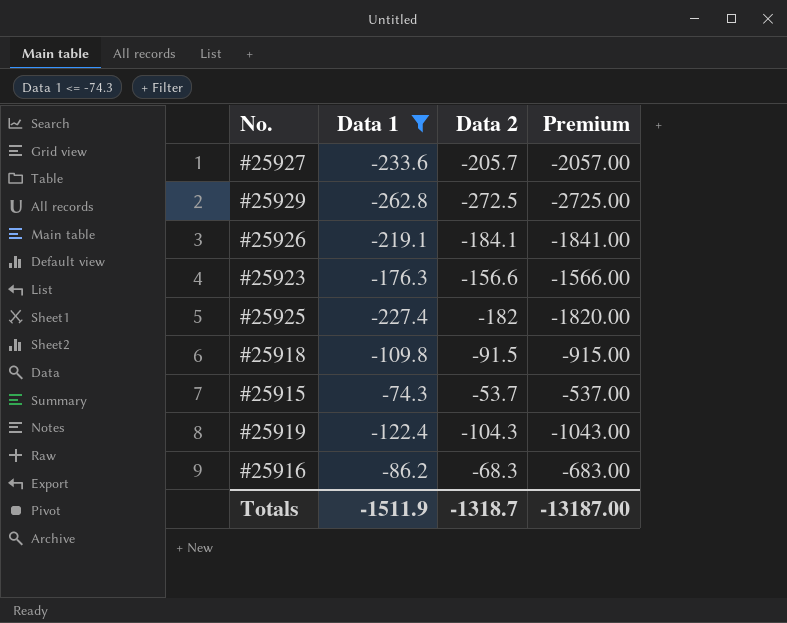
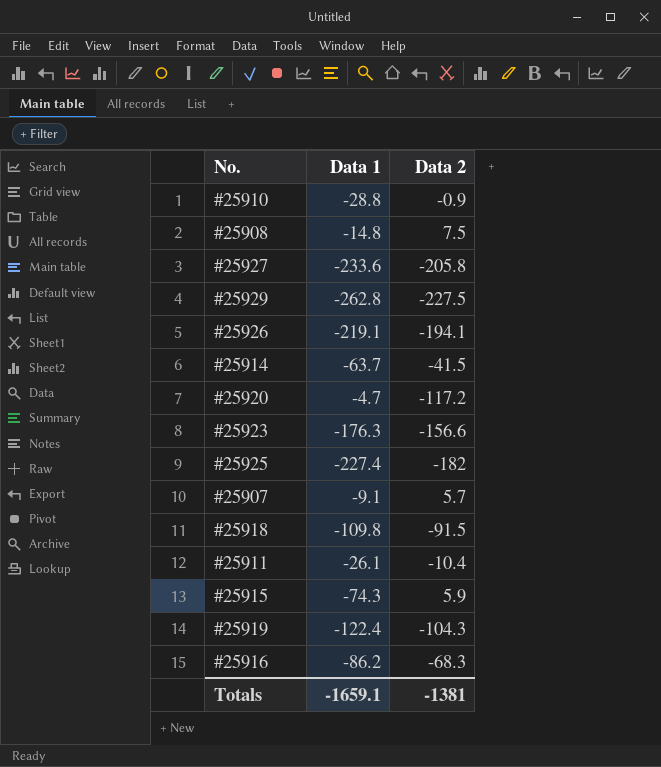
filter: Data 1 <= -74.3 -> none
column Premium | formula: [Data 2] * 10 -> none
#25927 | Data 2: -205.7 -> -205.8
#25929 | Data 2: -272.5 -> -227.5
#25926 | Data 2: -184.1 -> -194.1
#25915 | Data 2: -53.7 -> 5.9
Totals | Data 1: -1511.9 -> -1659.1
Totals | Data 2: -1318.7 -> -1381

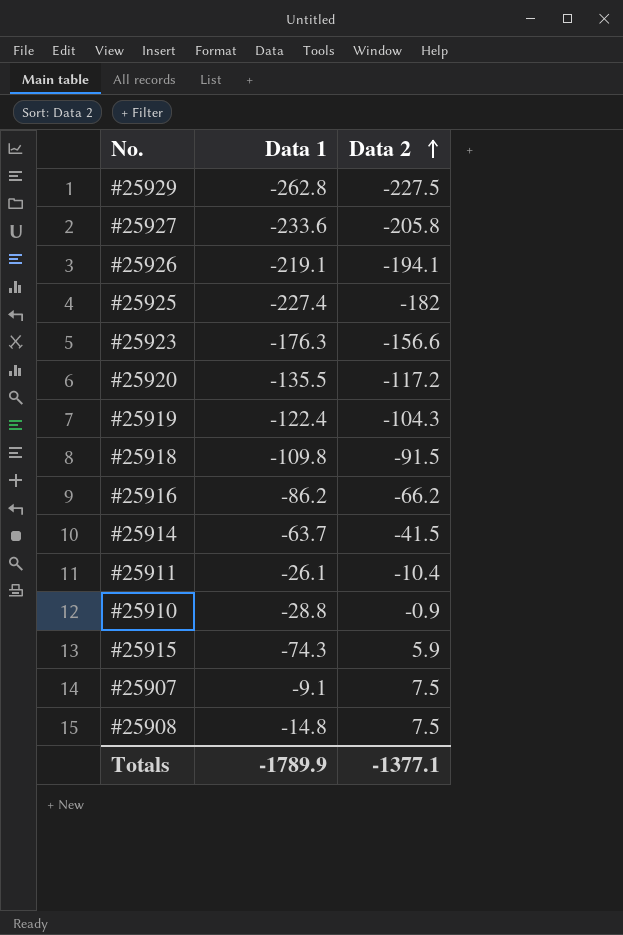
row order: none -> Data 2 ascending
#25920 | Data 1: -4.7 -> -135.5
#25916 | Data 2: -68.3 -> -66.2
#25907 | Data 2: 5.7 -> 7.5
Totals | Data 1: -1659.1 -> -1789.9
Totals | Data 2: -1381 -> -1377.1

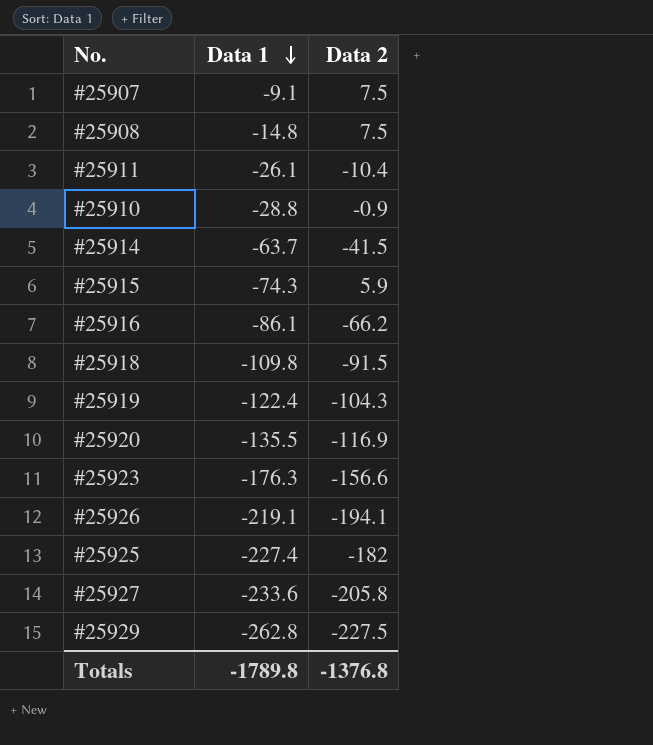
row order: Data 2 ascending -> Data 1 descending
#25916 | Data 1: -86.2 -> -86.1
#25920 | Data 2: -117.2 -> -116.9
Totals | Data 1: -1789.9 -> -1789.8
Totals | Data 2: -1377.1 -> -1376.8

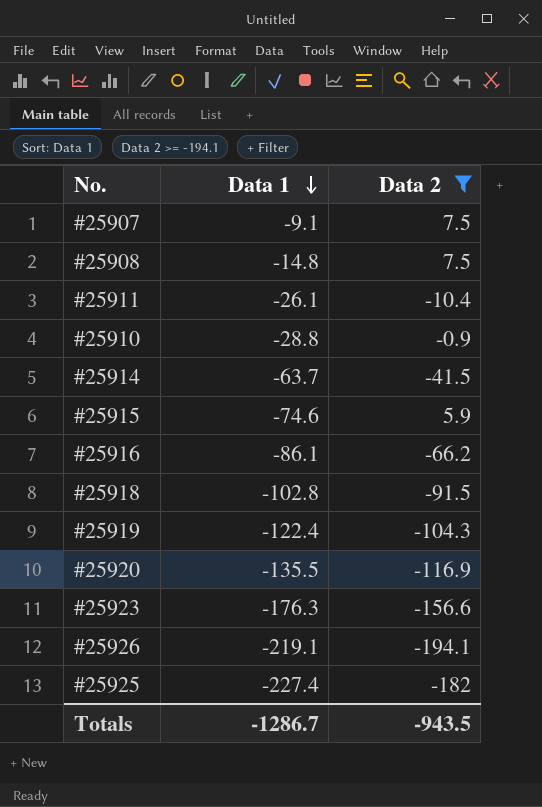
filter: none -> Data 2 >= -194.1
#25915 | Data 1: -74.3 -> -74.6
#25918 | Data 1: -109.8 -> -102.8
Totals | Data 1: -1789.8 -> -1286.7
Totals | Data 2: -1376.8 -> -943.5

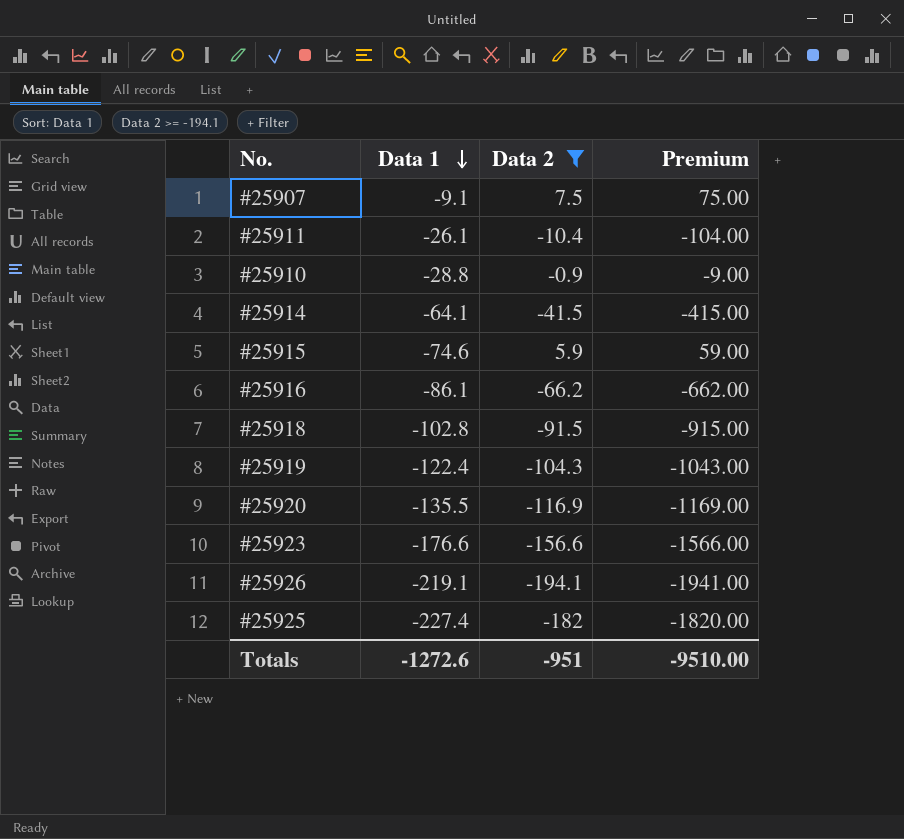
column Premium | formula: none -> [Data 2] * 10
row #25908: -14.8 | 7.5 -> none
#25914 | Data 1: -63.7 -> -64.1
#25923 | Data 1: -176.3 -> -176.6
Totals | Data 1: -1286.7 -> -1272.6
Totals | Data 2: -943.5 -> -951

